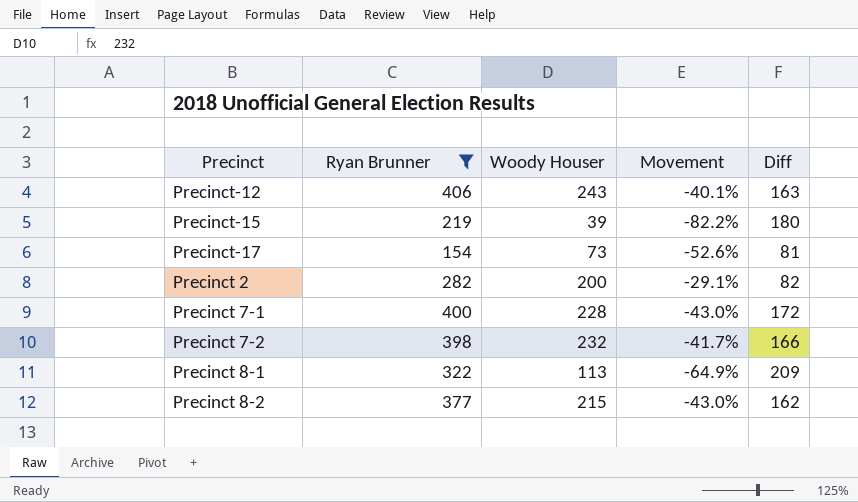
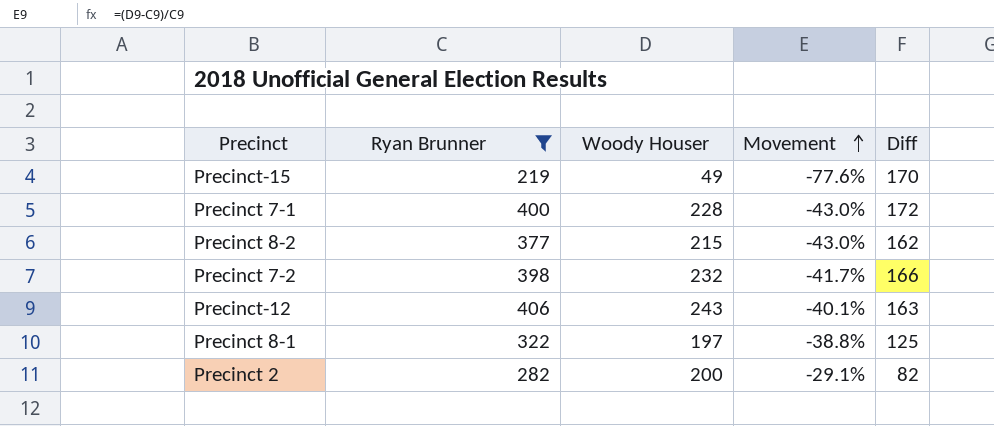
row order: none -> Movement ascending
row Precinct-17: 154 | 73 | -52.6% | 81 -> none
Precinct-15 | Woody Houser: 39 -> 49
Precinct-15 | Movement: -82.2% -> -77.6%
Precinct-15 | Diff: 180 -> 170
Precinct 8-1 | Woody Houser: 113 -> 197
Precinct 8-1 | Movement: -64.9% -> -38.8%
Precinct 8-1 | Diff: 209 -> 125

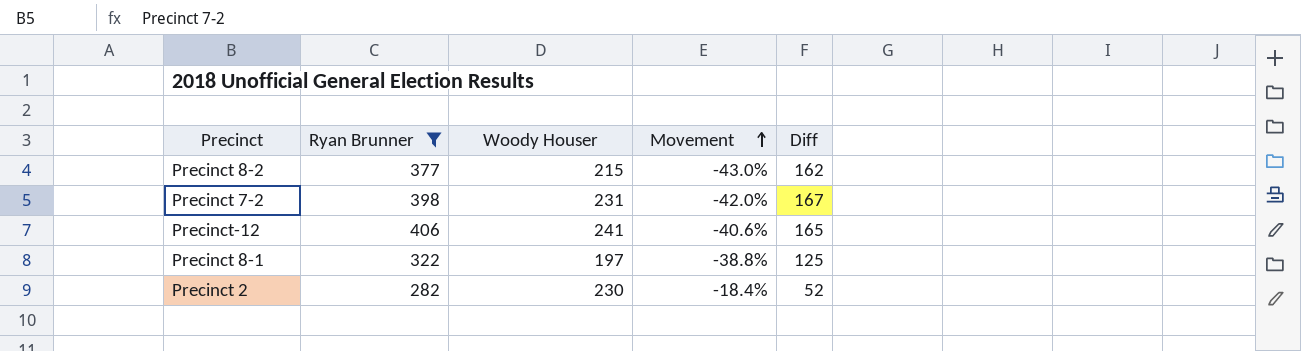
row Precinct-15: 219 | 49 | -77.6% | 170 -> none
row Precinct 7-1: 400 | 228 | -43.0% | 172 -> none
Precinct 7-2 | Woody Houser: 232 -> 231
Precinct 7-2 | Movement: -41.7% -> -42.0%
Precinct 7-2 | Diff: 166 -> 167
Precinct-12 | Woody Houser: 243 -> 241
Precinct-12 | Movement: -40.1% -> -40.6%
Precinct-12 | Diff: 163 -> 165
Precinct 2 | Woody Houser: 200 -> 230
Precinct 2 | Movement: -29.1% -> -18.4%
Precinct 2 | Diff: 82 -> 52

